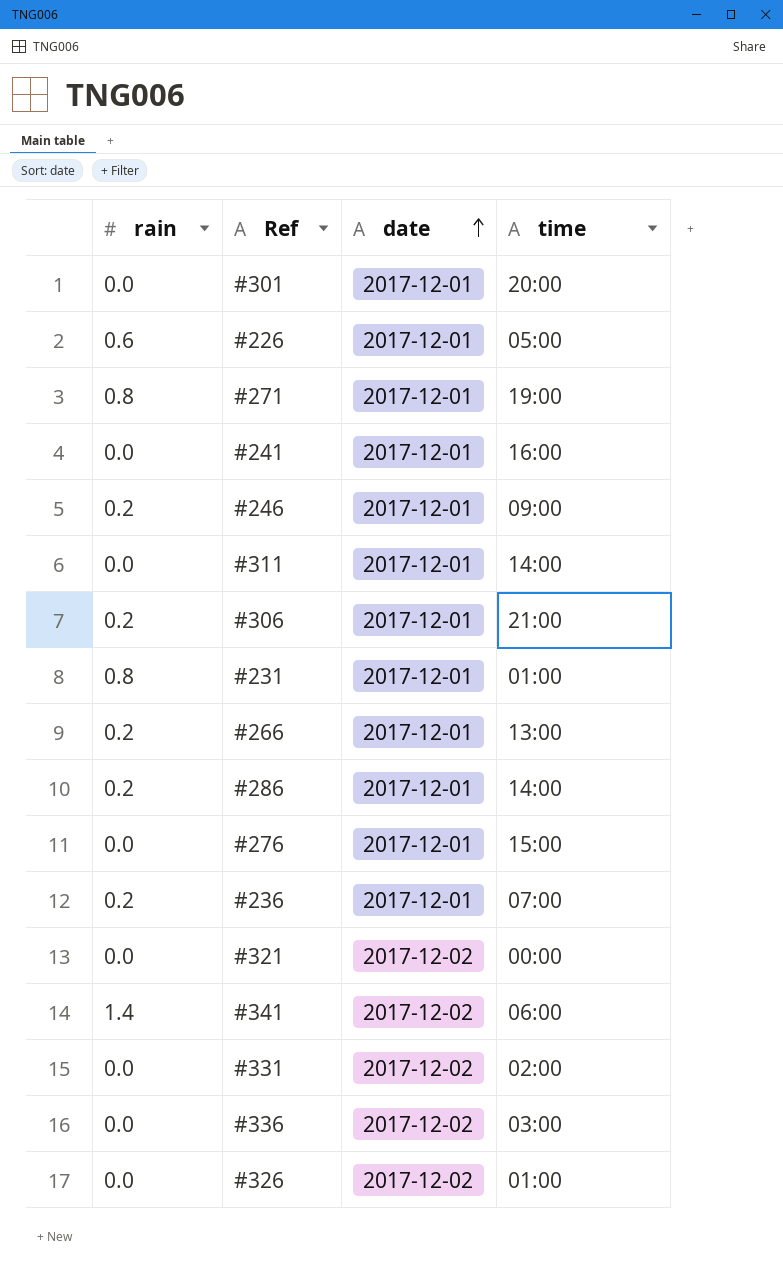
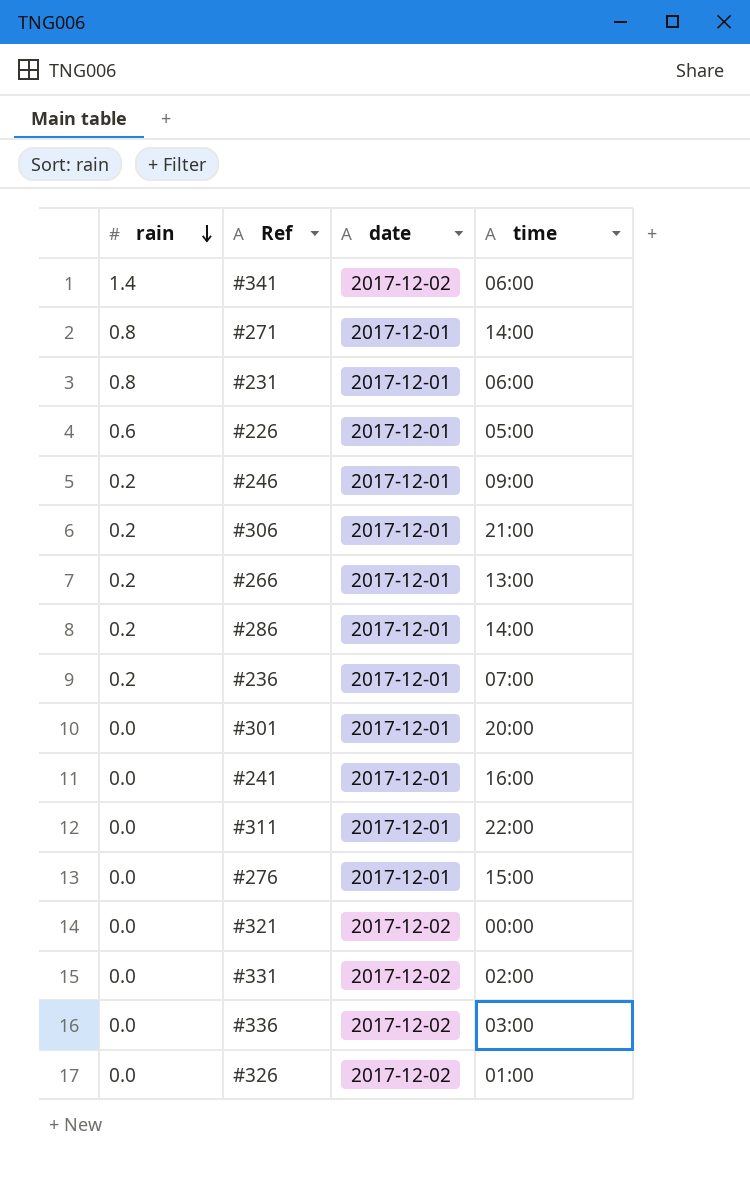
row order: date ascending -> rain descending
#271 | time: 19:00 -> 14:00
#231 | time: 01:00 -> 06:00
#311 | time: 14:00 -> 22:00

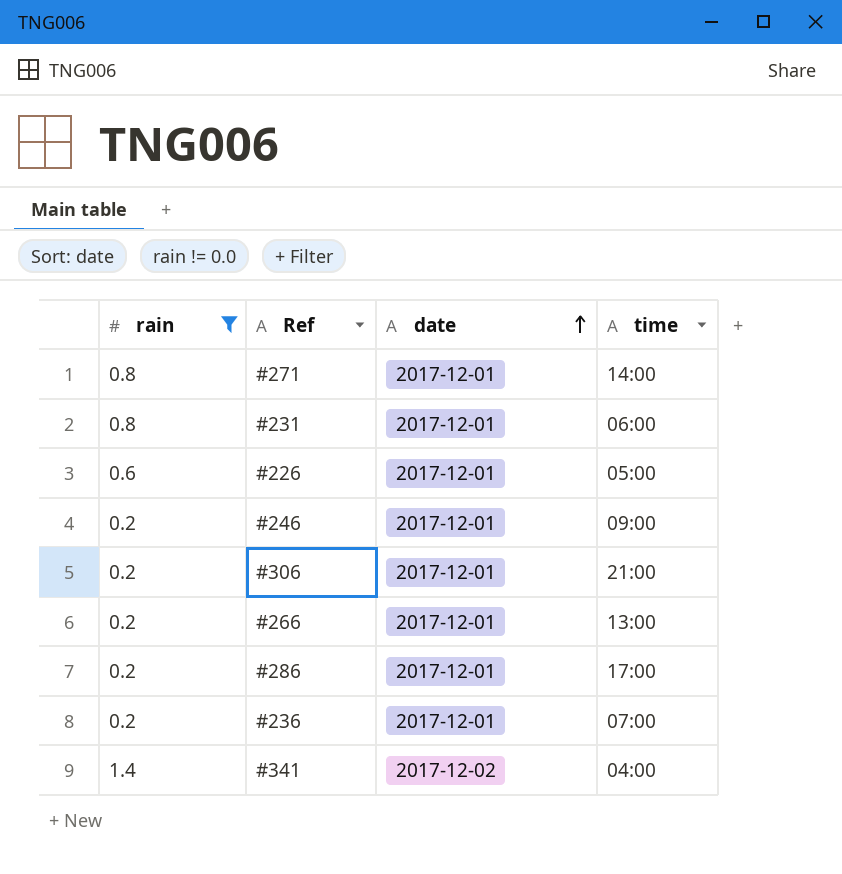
filter: none -> rain != 0.0
row order: rain descending -> date ascending
#286 | time: 14:00 -> 17:00
#341 | time: 06:00 -> 04:00

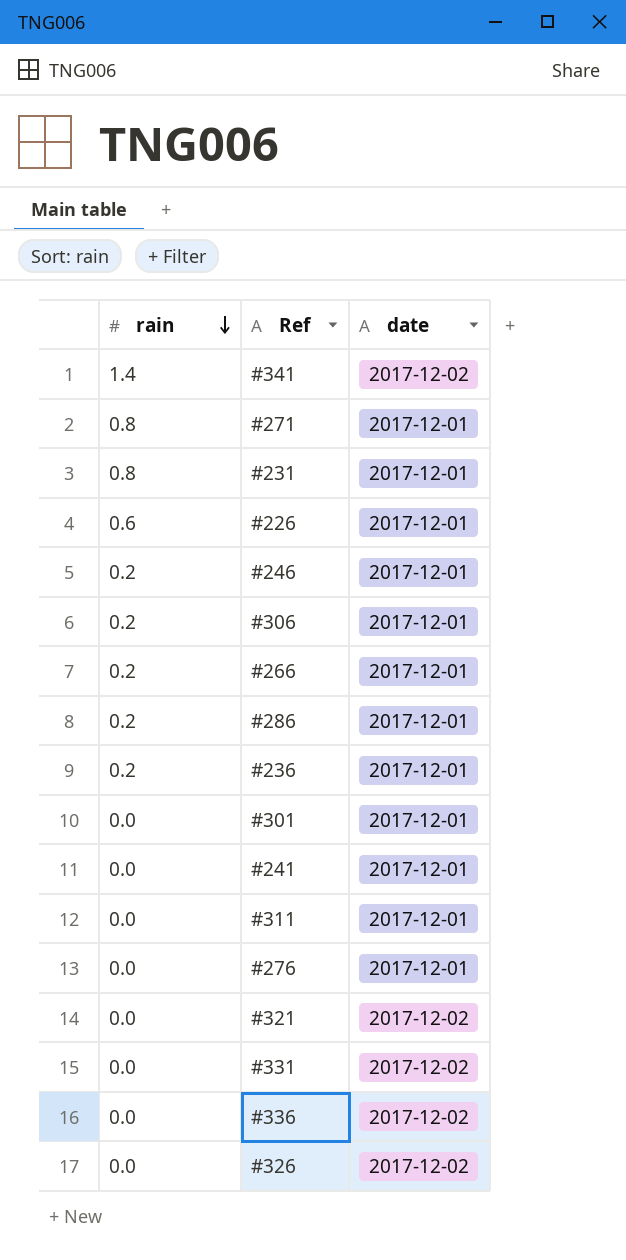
filter: rain != 0.0 -> none
row order: date ascending -> rain descending
column time | position: 4 -> none

